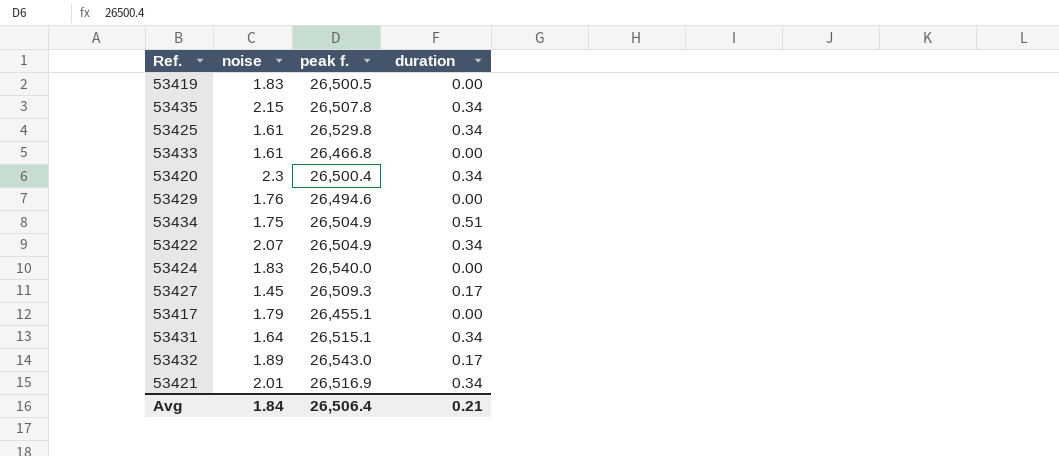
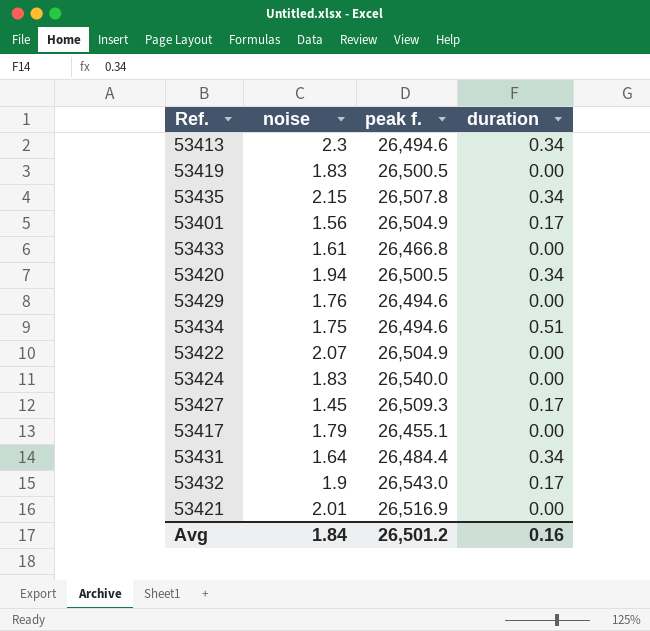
row 53425: 1.61 | 26,529.8 | 0.34 -> none
row 53413: none -> 2.3 | 26,494.6 | 0.34
row 53401: none -> 1.56 | 26,504.9 | 0.17
53420 | noise: 2.3 -> 1.94
53420 | peak f.: 26,500.4 -> 26,500.5
53434 | peak f.: 26,504.9 -> 26,494.6
53422 | duration: 0.34 -> 0.00
53431 | peak f.: 26,515.1 -> 26,484.4
53432 | noise: 1.89 -> 1.9
53421 | duration: 0.34 -> 0.00
Avg | peak f.: 26,506.4 -> 26,501.2
Avg | duration: 0.21 -> 0.16

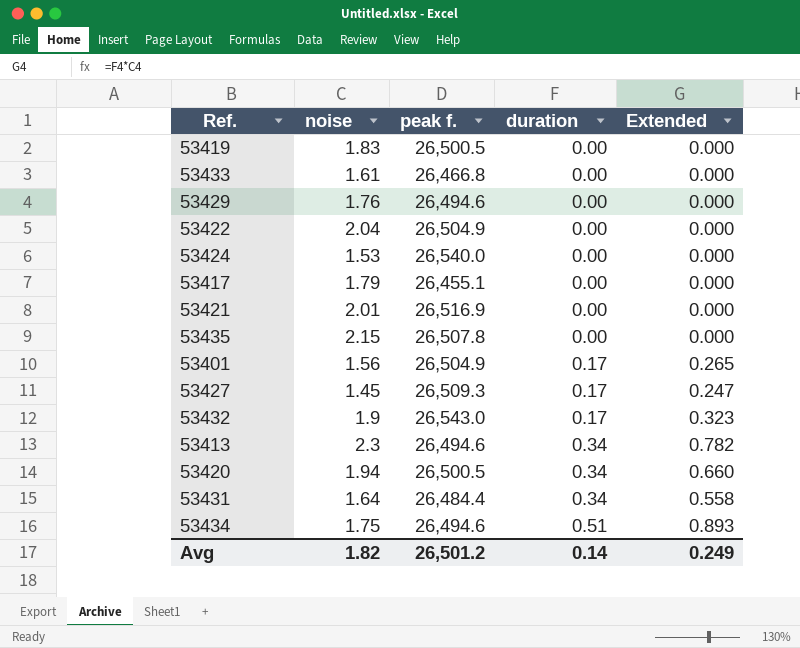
row order: none -> duration ascending
column Extended | formula: none -> [noise] * [duration]
53422 | noise: 2.07 -> 2.04
53424 | noise: 1.83 -> 1.53
53435 | duration: 0.34 -> 0.00
Avg | noise: 1.84 -> 1.82
Avg | duration: 0.16 -> 0.14

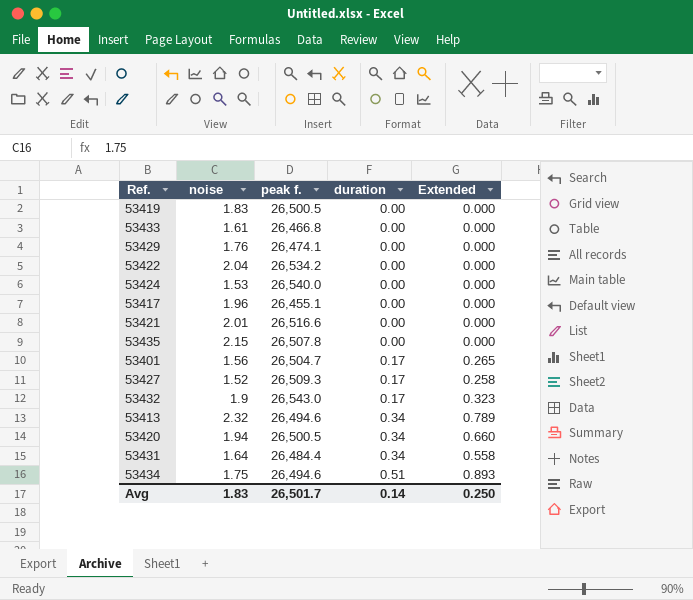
53429 | peak f.: 26,494.6 -> 26,474.1
53422 | peak f.: 26,504.9 -> 26,534.2
53417 | noise: 1.79 -> 1.96
53421 | peak f.: 26,516.9 -> 26,516.6
53401 | peak f.: 26,504.9 -> 26,504.7
53427 | noise: 1.45 -> 1.52
53427 | Extended: 0.247 -> 0.258
53413 | noise: 2.3 -> 2.32
53413 | Extended: 0.782 -> 0.789
Avg | noise: 1.82 -> 1.83
Avg | peak f.: 26,501.2 -> 26,501.7
Avg | Extended: 0.249 -> 0.250

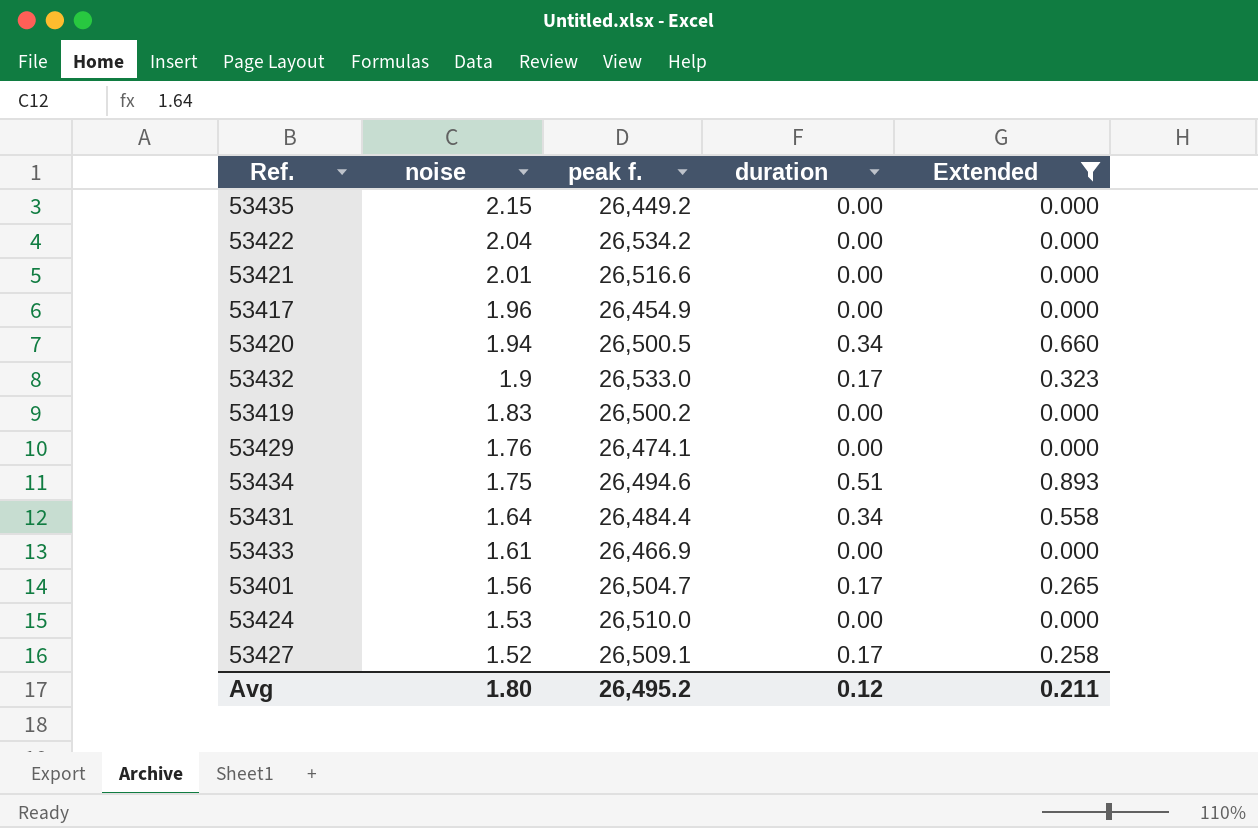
filter: none -> Extended != 0.789
row order: duration ascending -> noise descending
53435 | peak f.: 26,507.8 -> 26,449.2
53417 | peak f.: 26,455.1 -> 26,454.9
53432 | peak f.: 26,543.0 -> 26,533.0
53419 | peak f.: 26,500.5 -> 26,500.2
53433 | peak f.: 26,466.8 -> 26,466.9
53424 | peak f.: 26,540.0 -> 26,510.0
53427 | peak f.: 26,509.3 -> 26,509.1
Avg | noise: 1.83 -> 1.80
Avg | peak f.: 26,501.7 -> 26,495.2
Avg | duration: 0.14 -> 0.12
Avg | Extended: 0.250 -> 0.211

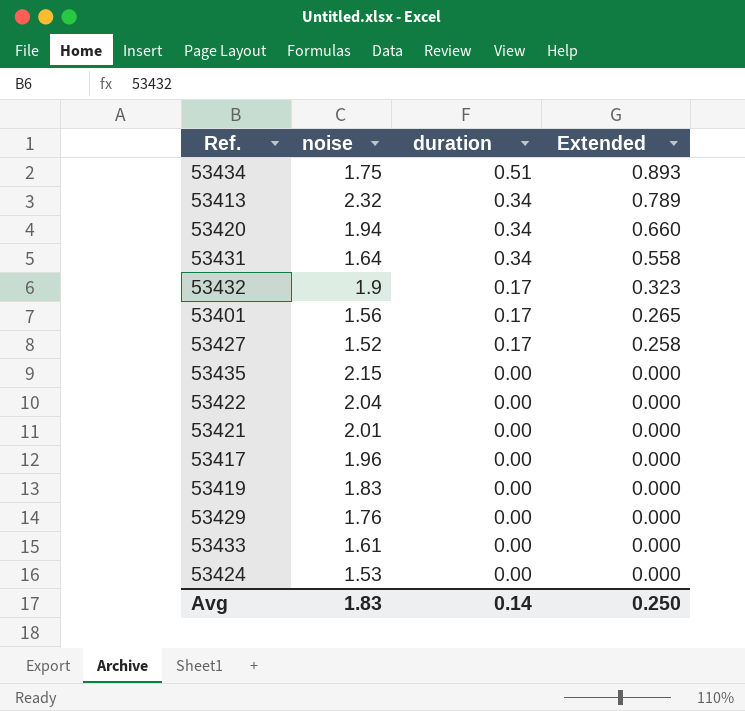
filter: Extended != 0.789 -> none
row order: noise descending -> duration descending
column peak f. | position: 3 -> none
Avg | noise: 1.80 -> 1.83
Avg | duration: 0.12 -> 0.14
Avg | Extended: 0.211 -> 0.250

